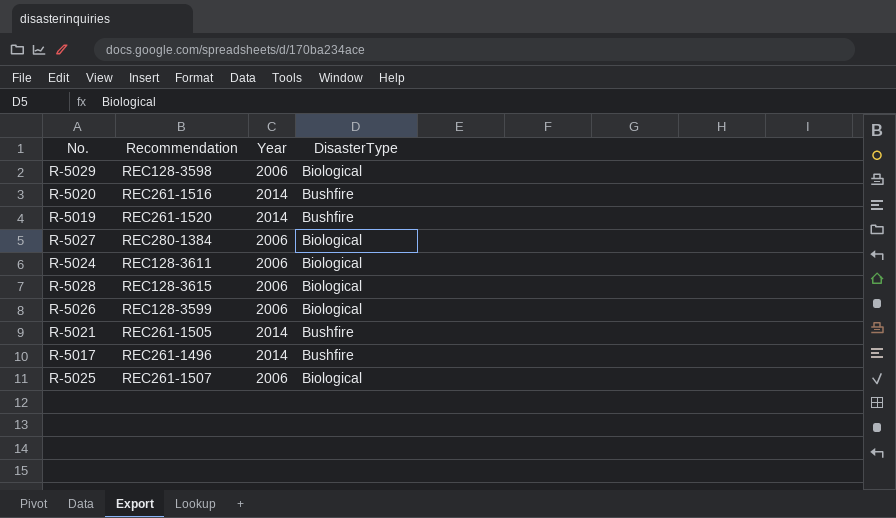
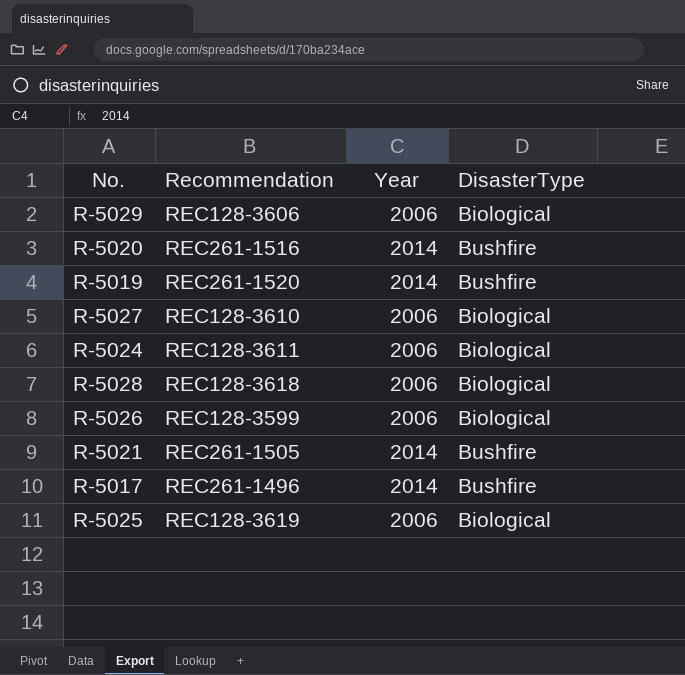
R-5029 | Recommendation: REC128-3598 -> REC128-3606
R-5027 | Recommendation: REC280-1384 -> REC128-3610
R-5028 | Recommendation: REC128-3615 -> REC128-3618
R-5025 | Recommendation: REC261-1507 -> REC128-3619

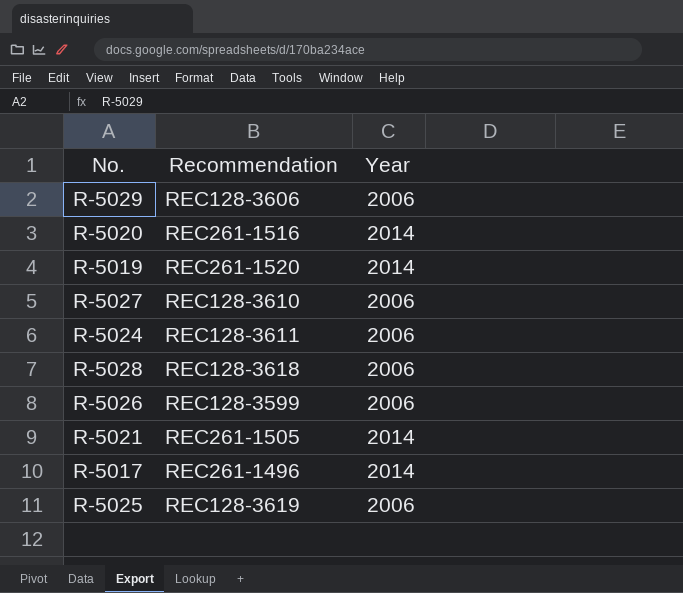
column DisasterType | position: 4 -> none

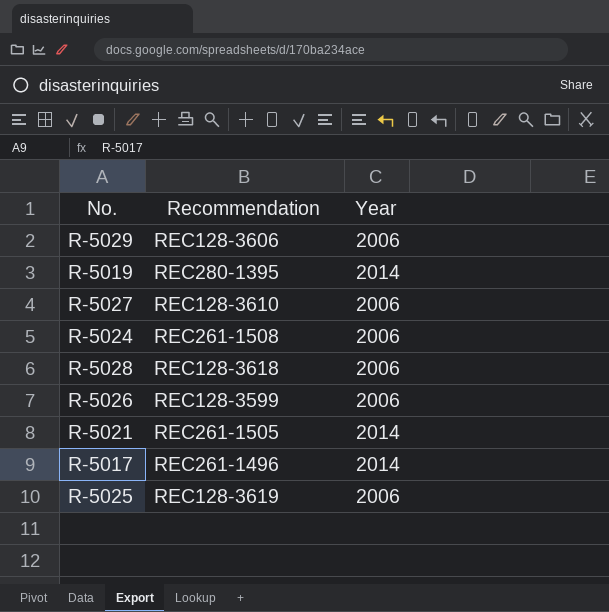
row R-5020: REC261-1516 | 2014 -> none
R-5019 | Recommendation: REC261-1520 -> REC280-1395
R-5024 | Recommendation: REC128-3611 -> REC261-1508

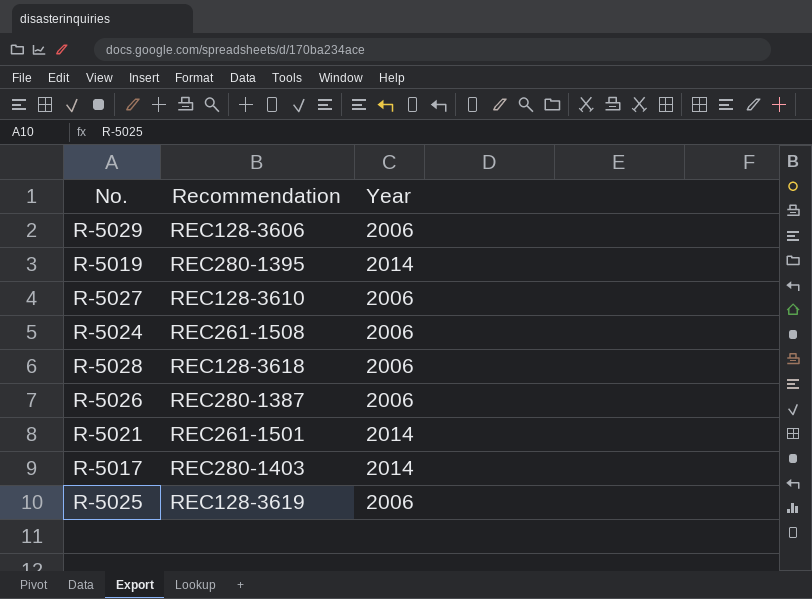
R-5026 | Recommendation: REC128-3599 -> REC280-1387
R-5021 | Recommendation: REC261-1505 -> REC261-1501
R-5017 | Recommendation: REC261-1496 -> REC280-1403

